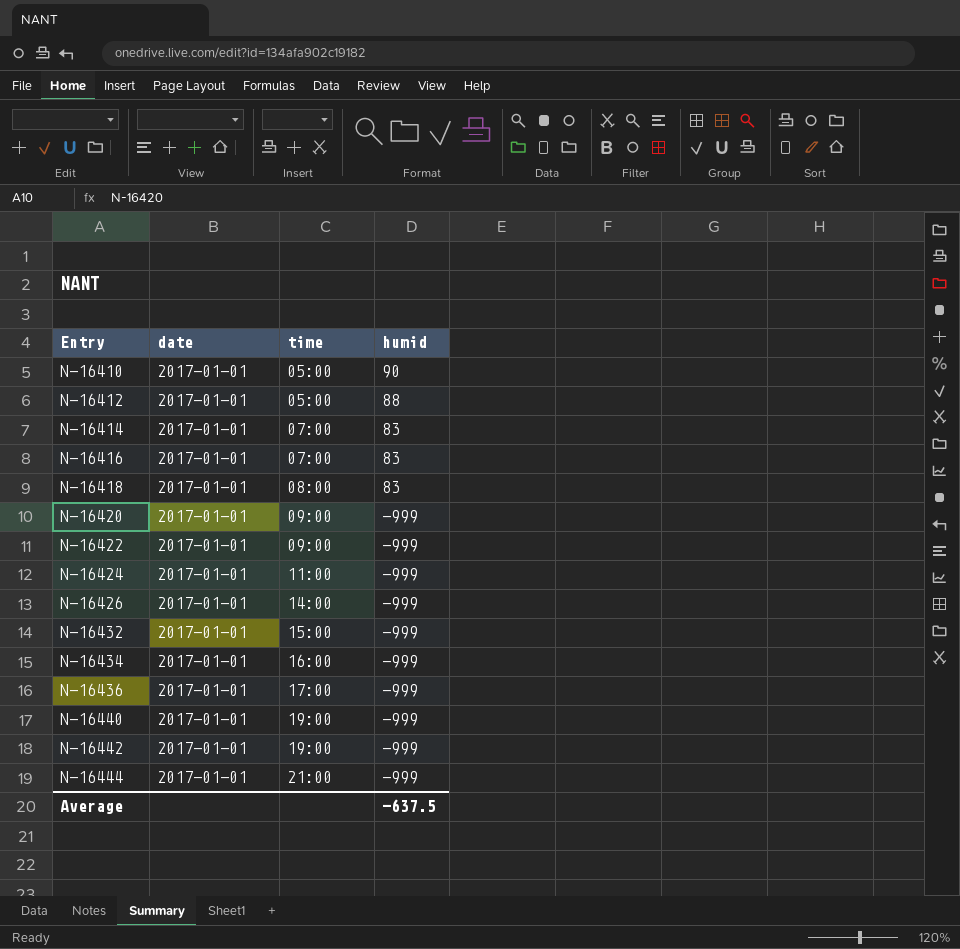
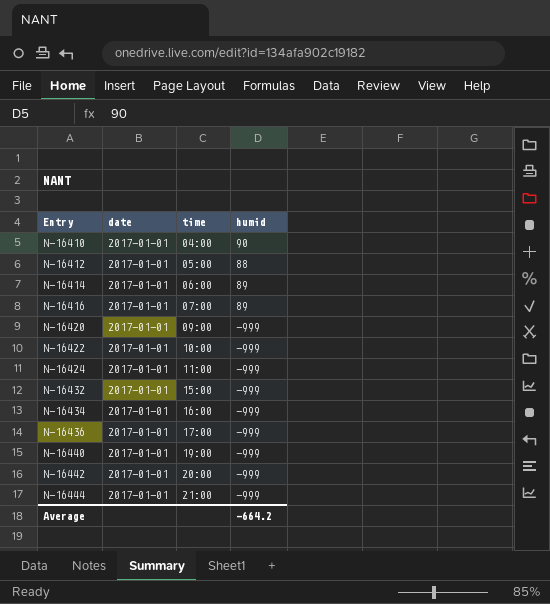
row N-16418: 2017-01-01 | 08:00 | 83 -> none
row N-16426: 2017-01-01 | 14:00 | -999 -> none
N-16410 | time: 05:00 -> 04:00
N-16414 | time: 07:00 -> 06:00
N-16414 | humid: 83 -> 89
N-16416 | humid: 83 -> 89
N-16422 | time: 09:00 -> 10:00
N-16442 | time: 19:00 -> 20:00
Average | humid: -637.5 -> -664.2

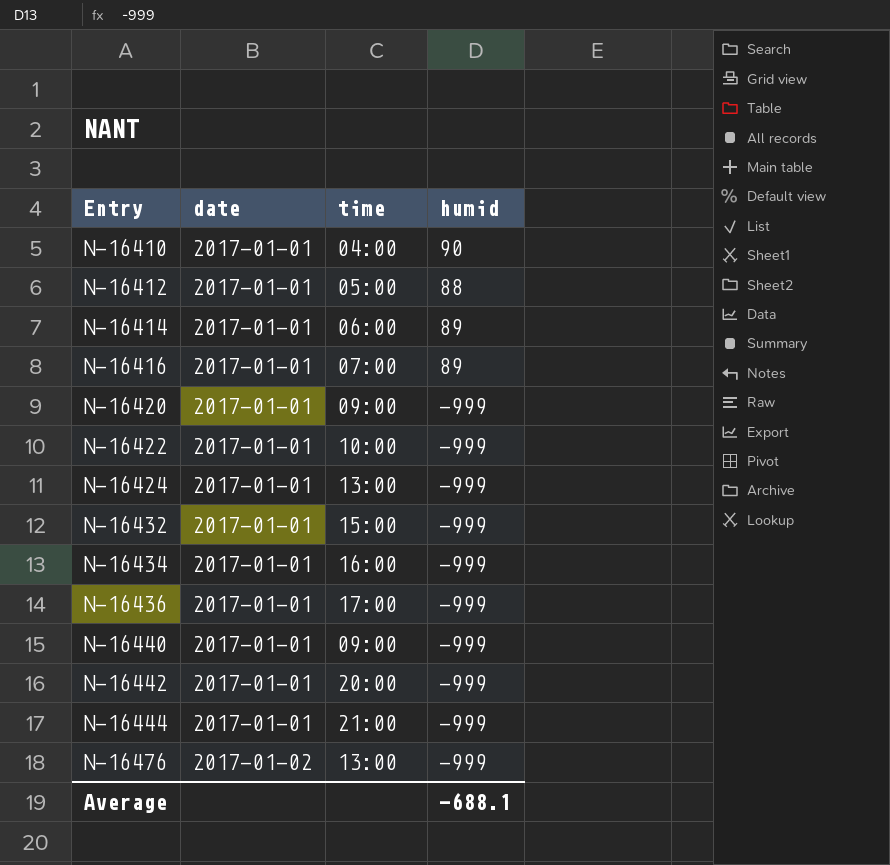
N-16424 | time: 11:00 -> 13:00
N-16440 | time: 19:00 -> 09:00
row N-16476: none -> 2017-01-02 | 13:00 | -999
Average | humid: -664.2 -> -688.1

